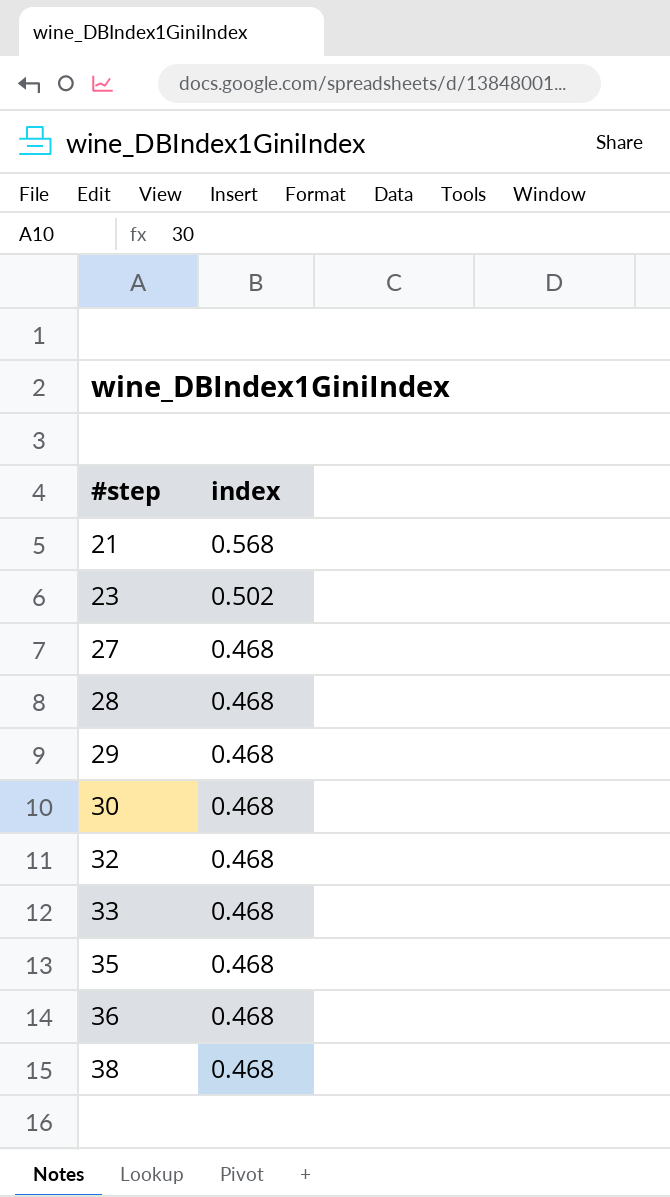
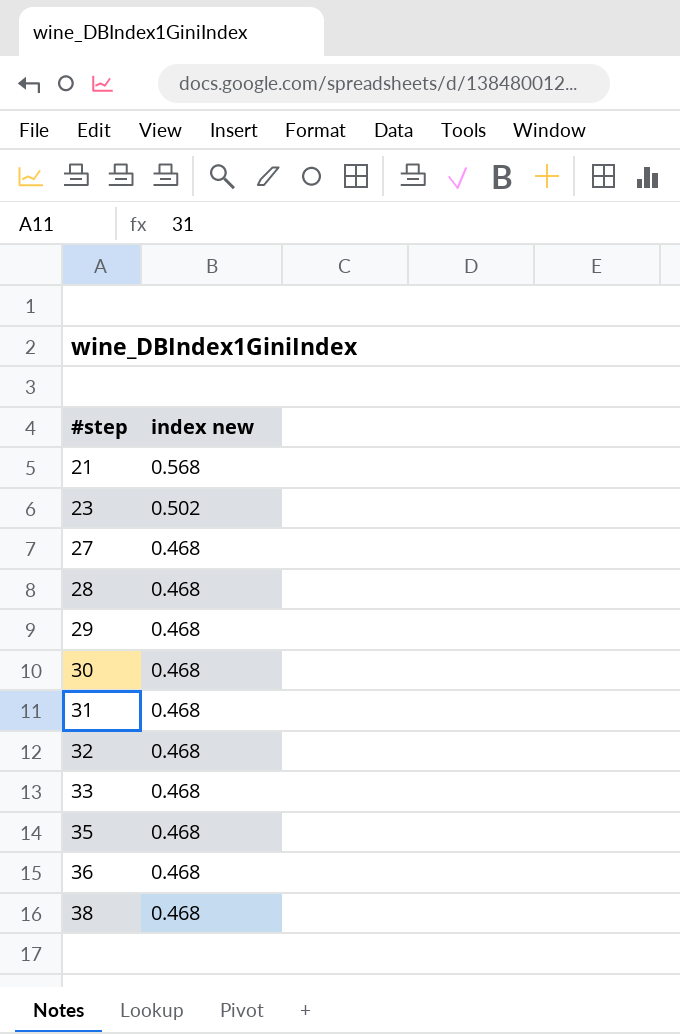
column name: index -> index new
row 31: none -> 0.468

